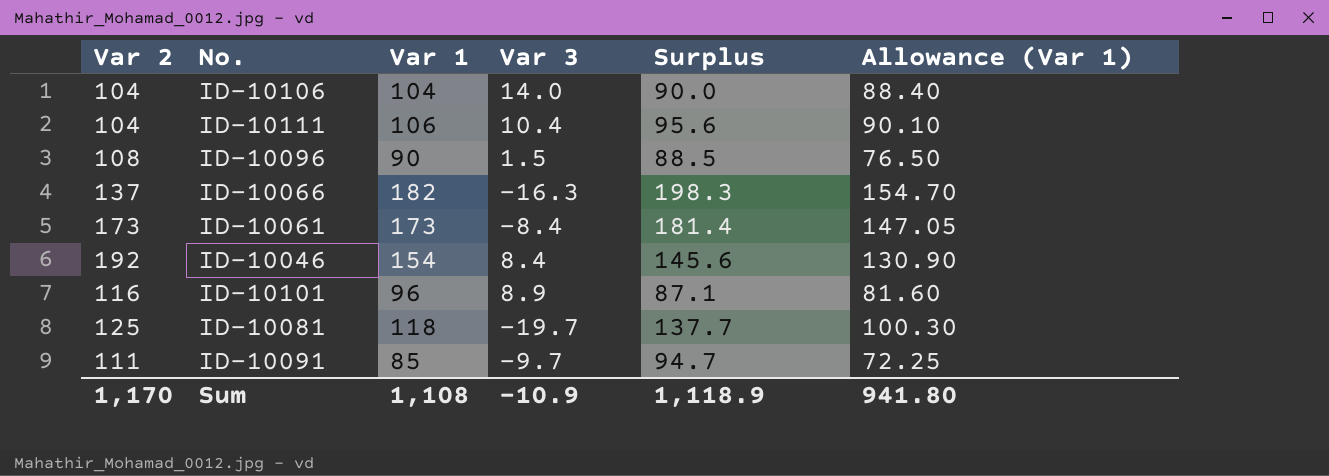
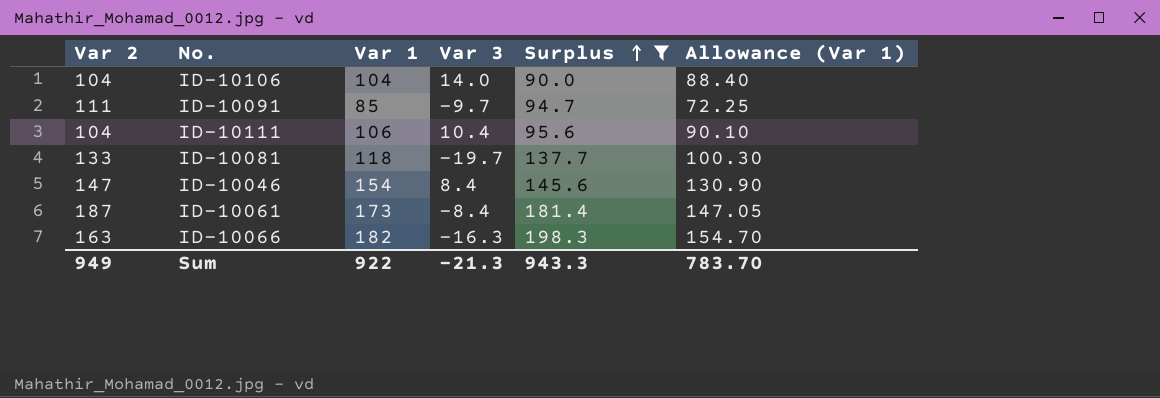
filter: none -> Surplus >= 90.0
row order: none -> Surplus ascending
ID-10081 | Var 2: 125 -> 133
ID-10046 | Var 2: 192 -> 147
ID-10061 | Var 2: 173 -> 187
ID-10066 | Var 2: 137 -> 163
Sum | Var 2: 1,170 -> 949
Sum | Var 1: 1,108 -> 922
Sum | Var 3: -10.9 -> -21.3
Sum | Surplus: 1,118.9 -> 943.3
Sum | Allowance (Var 1): 941.80 -> 783.70

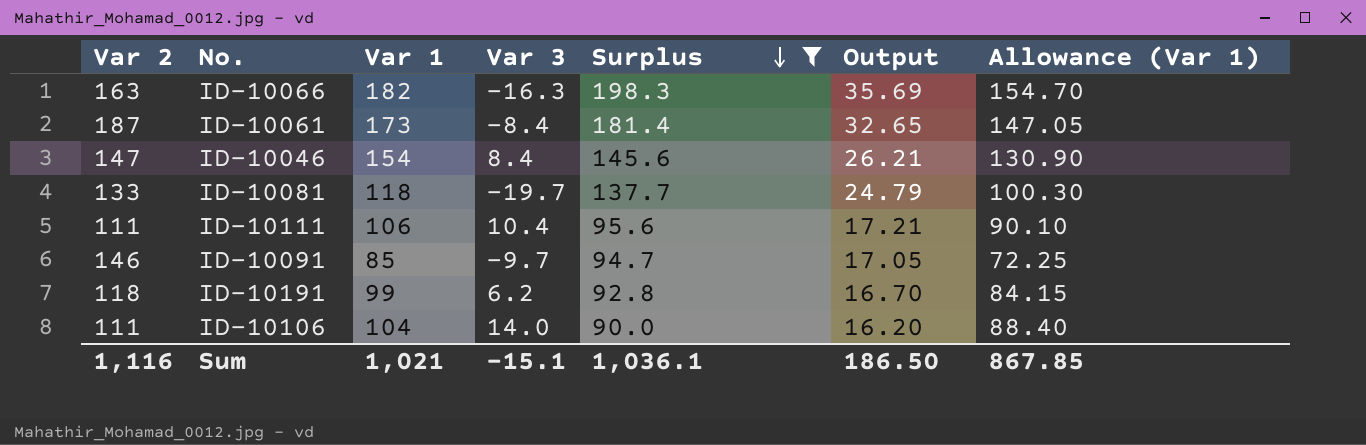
row order: Surplus ascending -> Surplus descending
column Output | formula: none -> [Surplus] * 0.18
ID-10111 | Var 2: 104 -> 111
ID-10091 | Var 2: 111 -> 146
row ID-10191: none -> 118 | 99 | 6.2 | 92.8 | 16.70 | 84.15
ID-10106 | Var 2: 104 -> 111
Sum | Var 2: 949 -> 1,116
Sum | Var 1: 922 -> 1,021
Sum | Var 3: -21.3 -> -15.1
Sum | Surplus: 943.3 -> 1,036.1
Sum | Allowance (Var 1): 783.70 -> 867.85

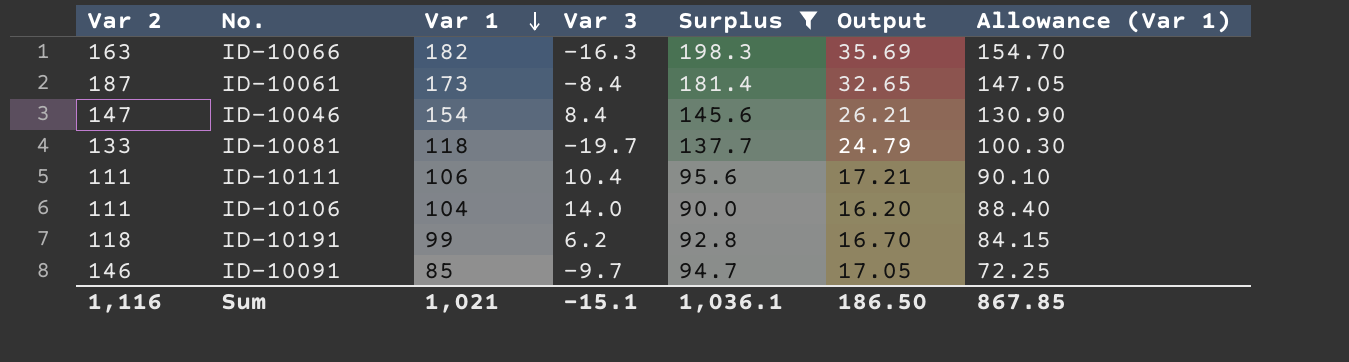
row order: Surplus descending -> Var 1 descending

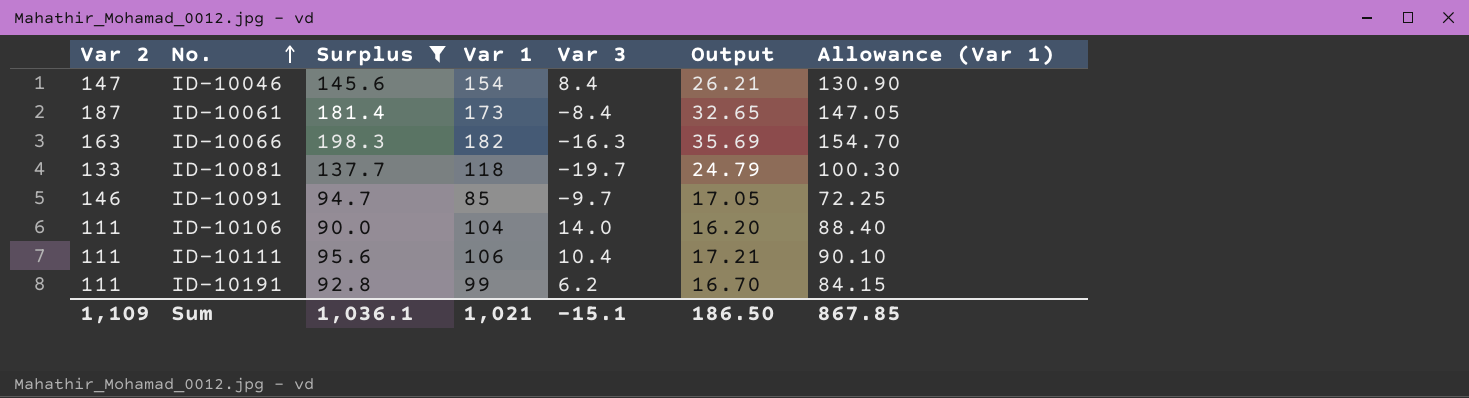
row order: Var 1 descending -> No. ascending
column Surplus | position: 5 -> 3
ID-10191 | Var 2: 118 -> 111
Sum | Var 2: 1,116 -> 1,109

